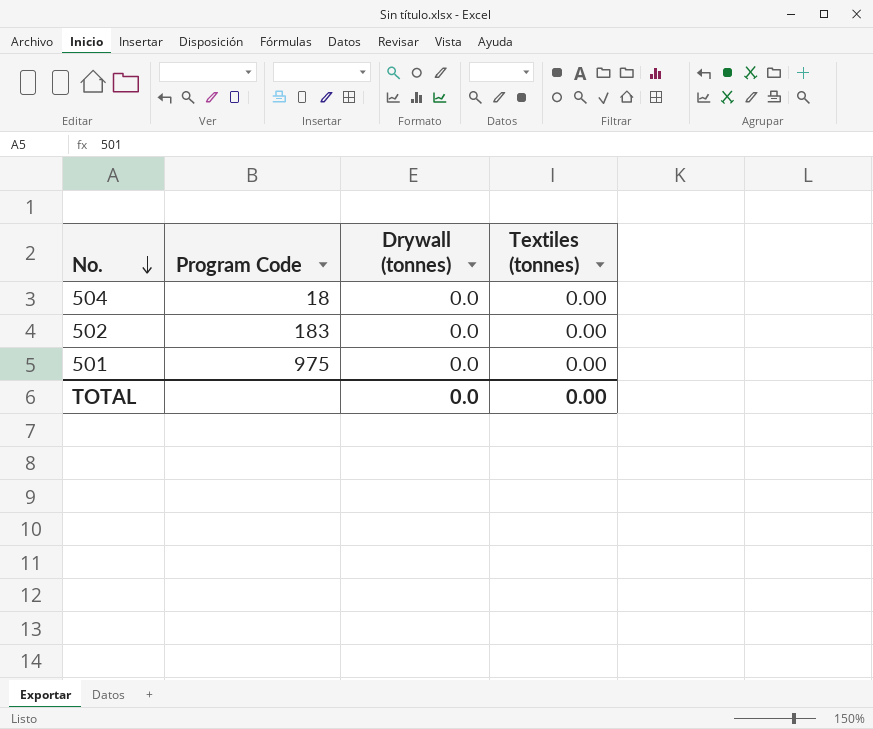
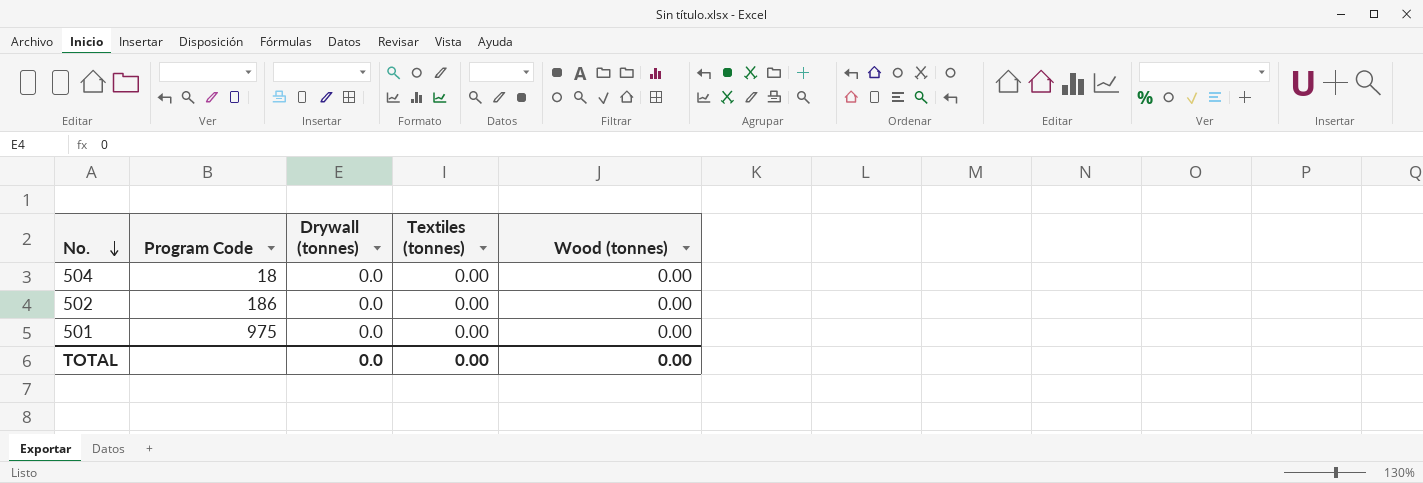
column Wood (tonnes) | position: none -> 5
502 | Program Code: 183 -> 186

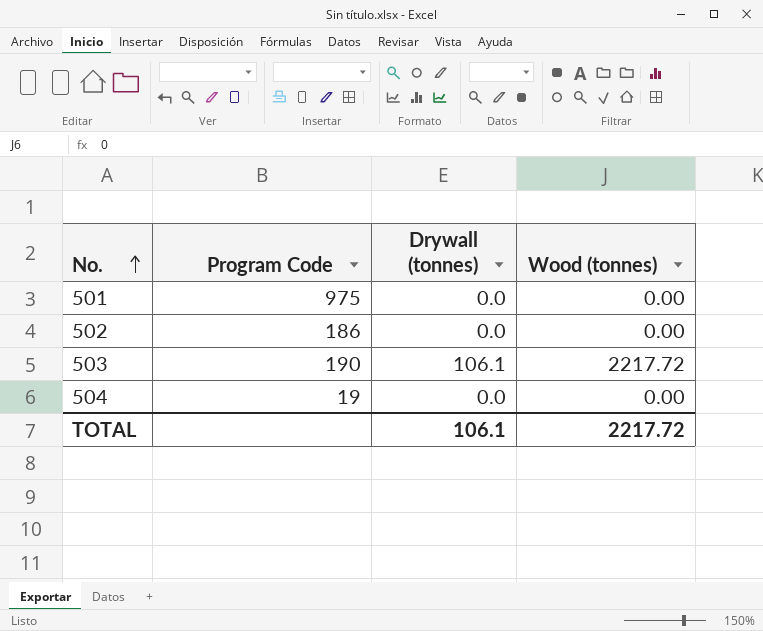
row order: No. descending -> No. ascending
column Textiles (tonnes) | position: 4 -> none
row 503: none -> 190 | 106.1 | 2217.72
504 | Program Code: 18 -> 19
TOTAL | Drywall (tonnes): 0.0 -> 106.1
TOTAL | Wood (tonnes): 0.00 -> 2217.72

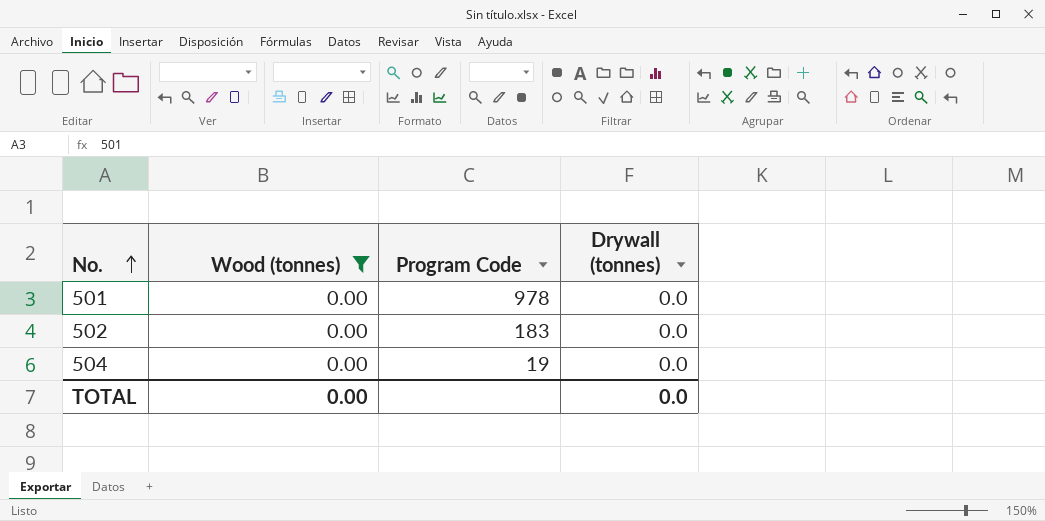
filter: none -> Wood (tonnes) = 0.00
column Wood (tonnes) | position: 4 -> 2
501 | Program Code: 975 -> 978
502 | Program Code: 186 -> 183
TOTAL | Wood (tonnes): 2217.72 -> 0.00
TOTAL | Drywall (tonnes): 106.1 -> 0.0

